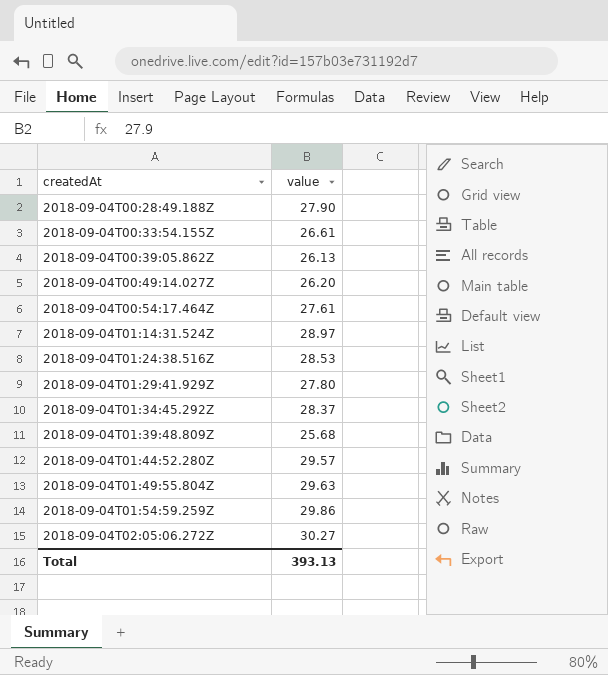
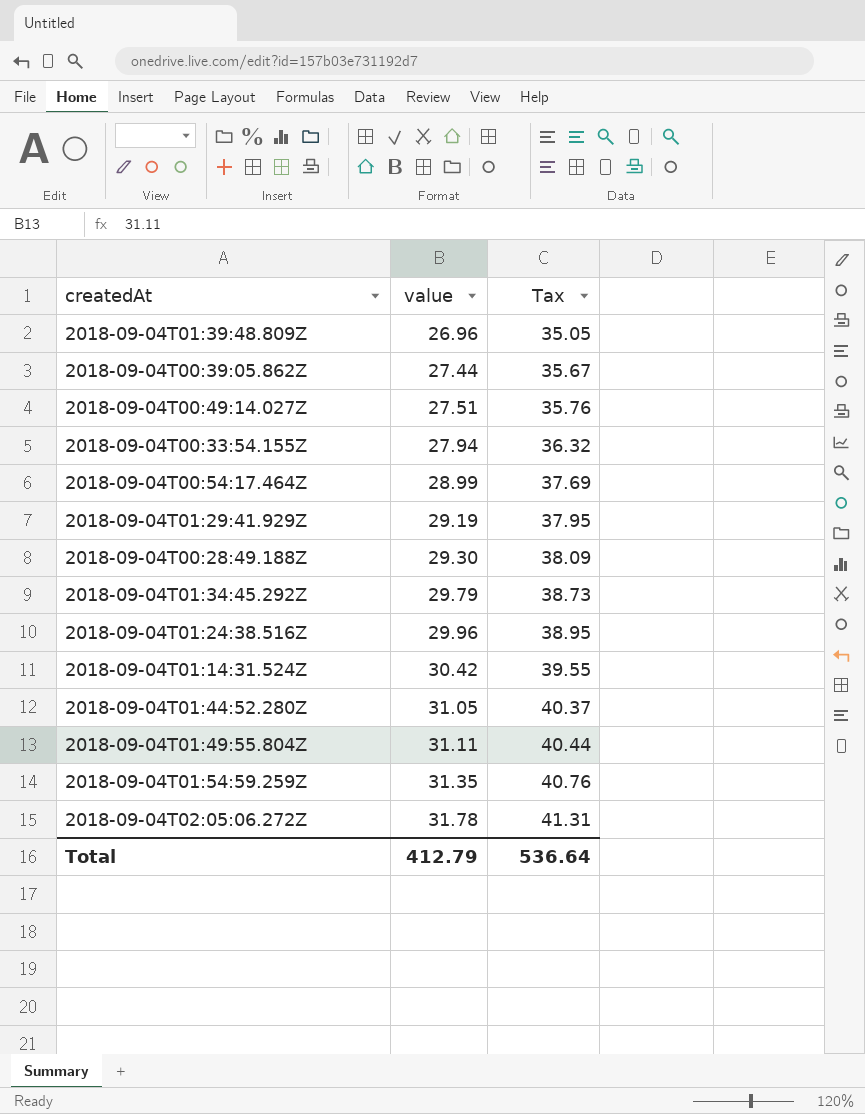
row order: createdAt ascending -> value ascending
column Tax | formula: none -> [value] * 1.3
2018-09-04T01:39:48.809Z | value: 25.68 -> 26.96
2018-09-04T00:39:05.862Z | value: 26.13 -> 27.44
2018-09-04T00:49:14.027Z | value: 26.20 -> 27.51
2018-09-04T00:33:54.155Z | value: 26.61 -> 27.94
2018-09-04T00:54:17.464Z | value: 27.61 -> 28.99
2018-09-04T01:29:41.929Z | value: 27.80 -> 29.19
2018-09-04T00:28:49.188Z | value: 27.90 -> 29.30
2018-09-04T01:34:45.292Z | value: 28.37 -> 29.79
2018-09-04T01:24:38.516Z | value: 28.53 -> 29.96
2018-09-04T01:14:31.524Z | value: 28.97 -> 30.42
2018-09-04T01:44:52.280Z | value: 29.57 -> 31.05
2018-09-04T01:49:55.804Z | value: 29.63 -> 31.11
2018-09-04T01:54:59.259Z | value: 29.86 -> 31.35
2018-09-04T02:05:06.272Z | value: 30.27 -> 31.78
Total | value: 393.13 -> 412.79

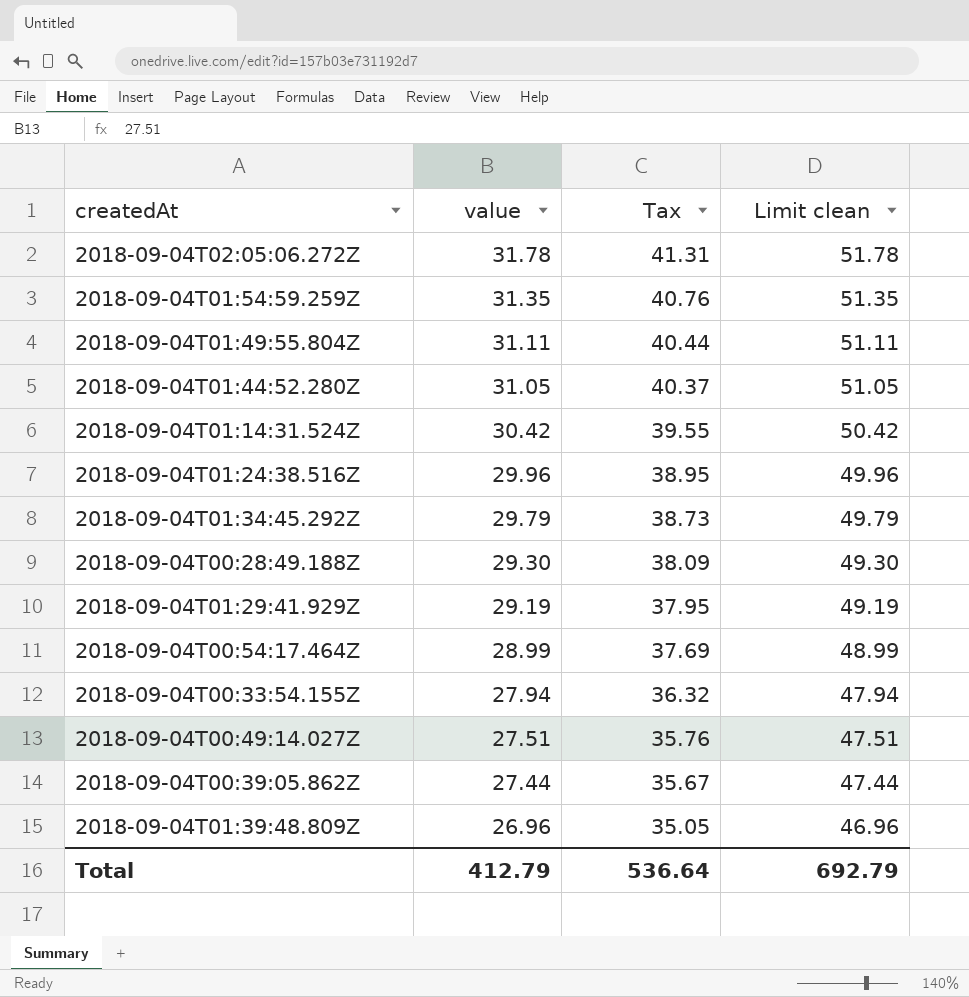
row order: value ascending -> value descending
column Limit clean | formula: none -> [value] + 20

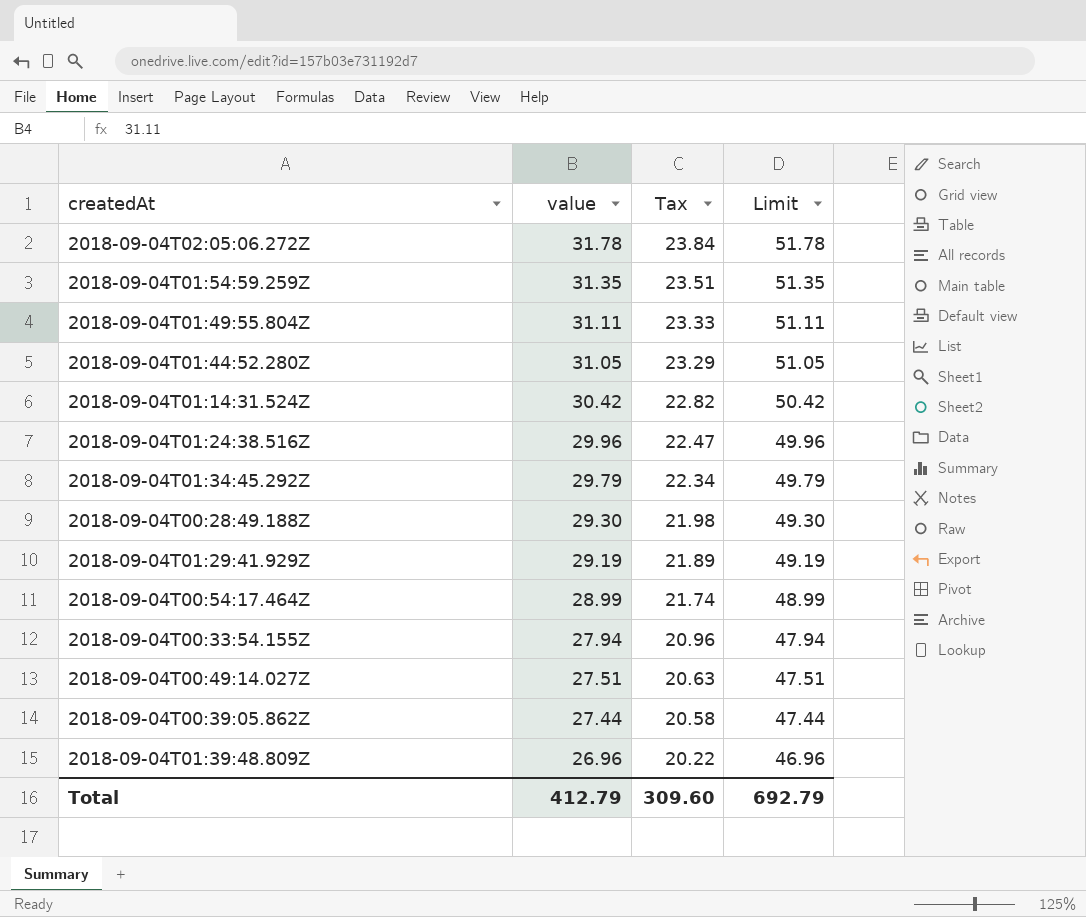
column Tax | formula: [value] * 1.3 -> [value] * 0.75
column name: Limit clean -> Limit
Total | Tax: 536.64 -> 309.60

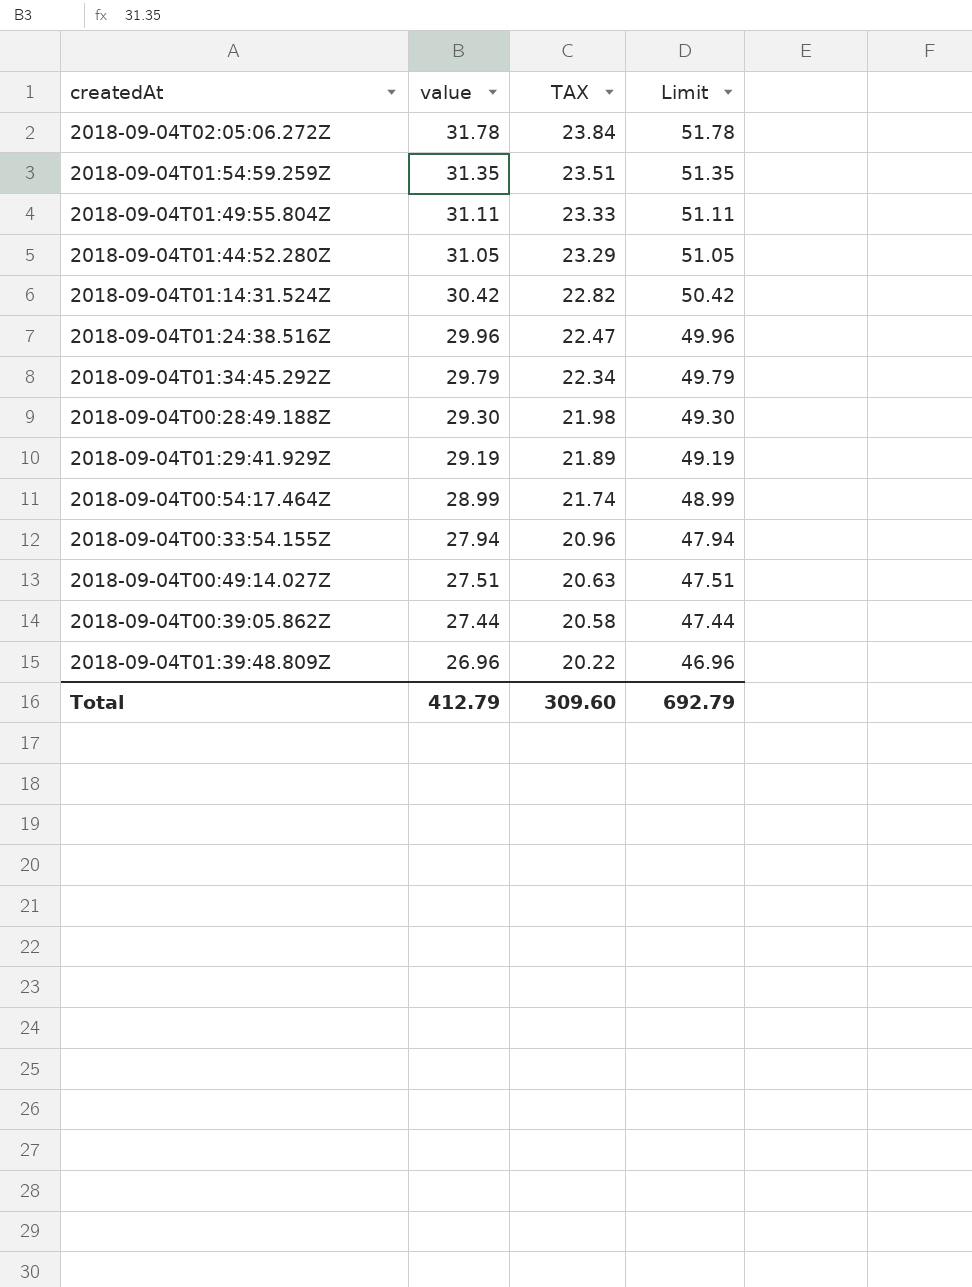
column name: Tax -> TAX

